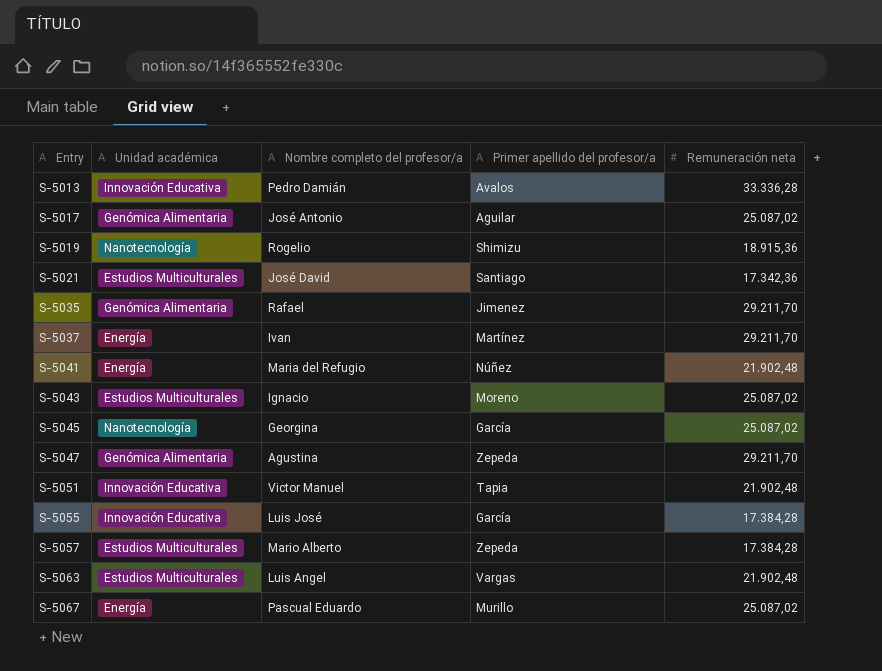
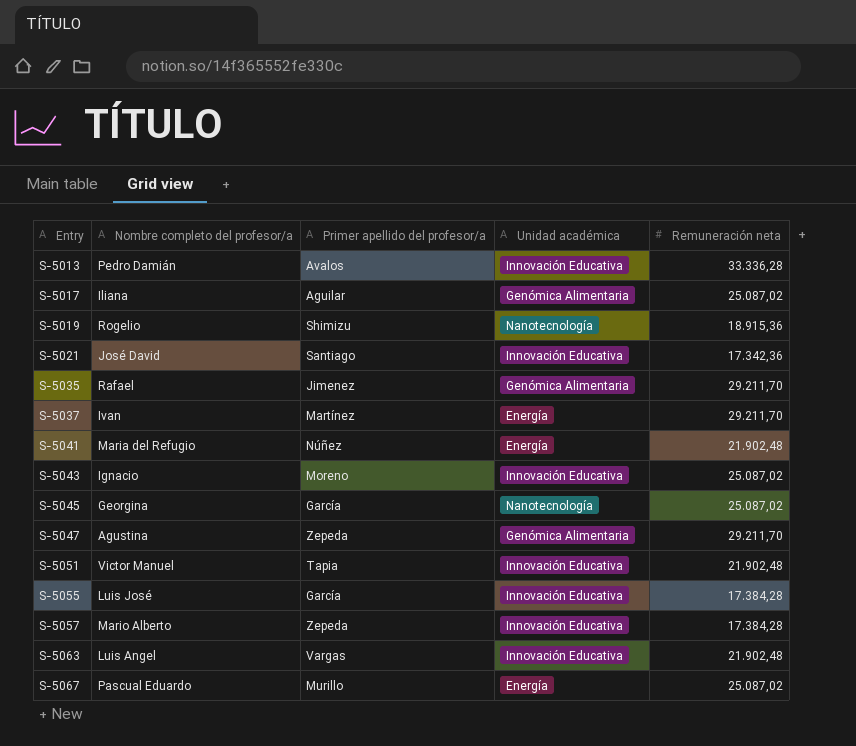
column Unidad académica | position: 2 -> 4
S-5017 | Nombre completo del profesor/a: José Antonio -> Iliana
S-5021 | Unidad académica: Estudios Multiculturales -> Innovación Educativa
S-5043 | Unidad académica: Estudios Multiculturales -> Innovación Educativa
S-5057 | Unidad académica: Estudios Multiculturales -> Innovación Educativa
S-5063 | Unidad académica: Estudios Multiculturales -> Innovación Educativa

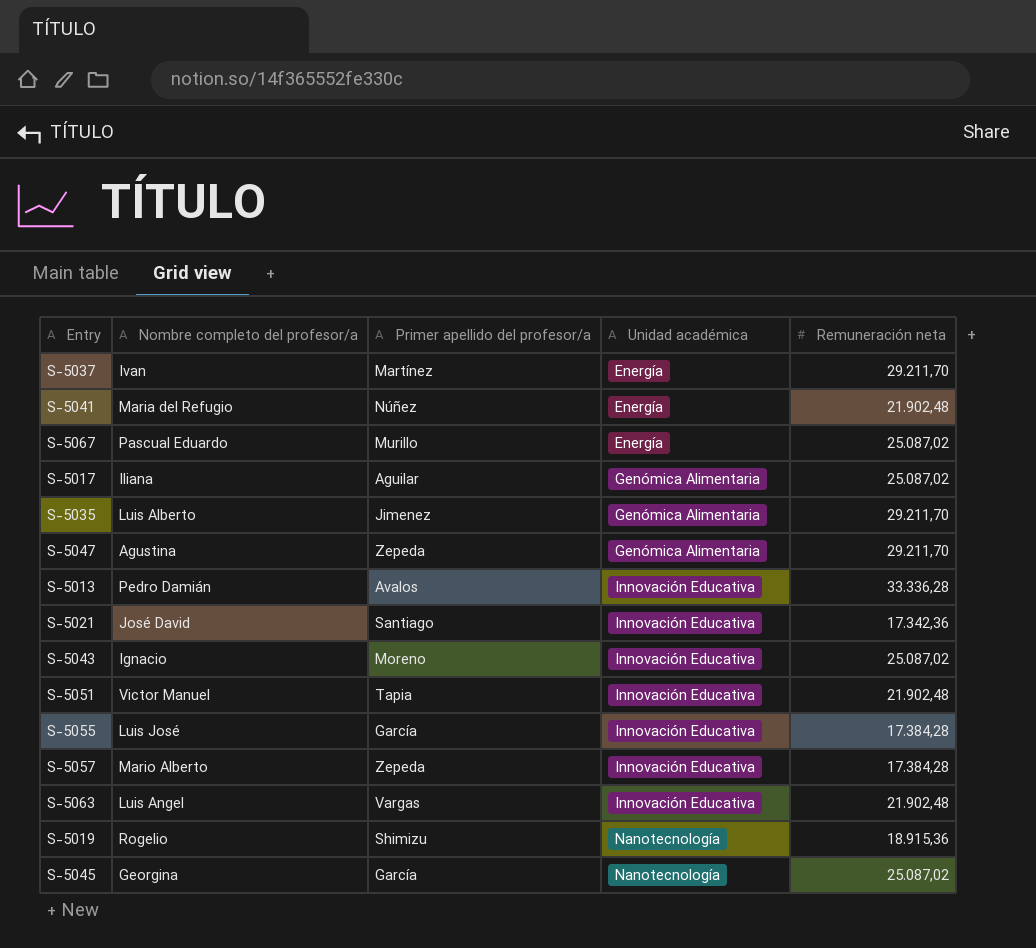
row order: Entry ascending -> Unidad académica ascending
S-5035 | Nombre completo del profesor/a: Rafael -> Luis Alberto

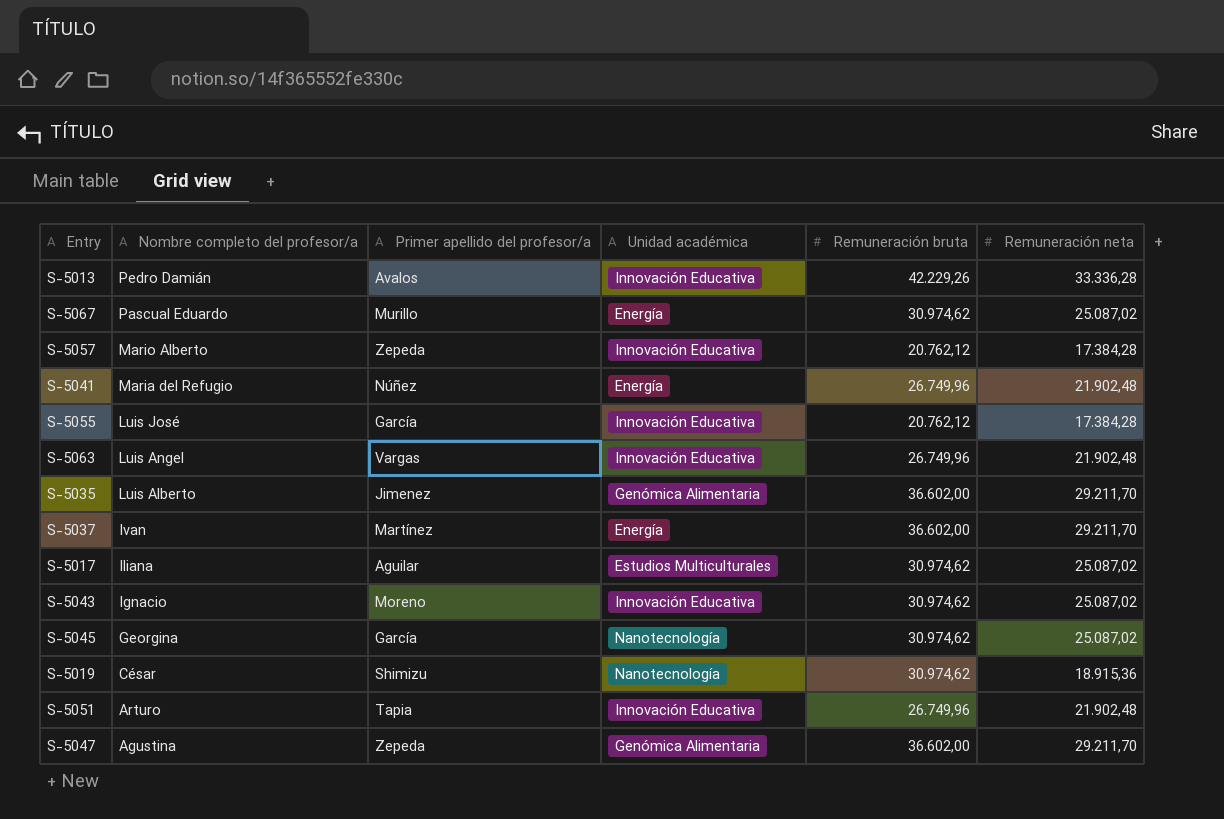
row order: Unidad académica ascending -> Nombre completo del profesor/a descending
column Remuneración bruta | position: none -> 5
row S-5021: José David | Santiago | Innovación Educativa | 17.342,36 -> none
S-5017 | Unidad académica: Genómica Alimentaria -> Estudios Multiculturales
S-5019 | Nombre completo del profesor/a: Rogelio -> César
S-5051 | Nombre completo del profesor/a: Victor Manuel -> Arturo

